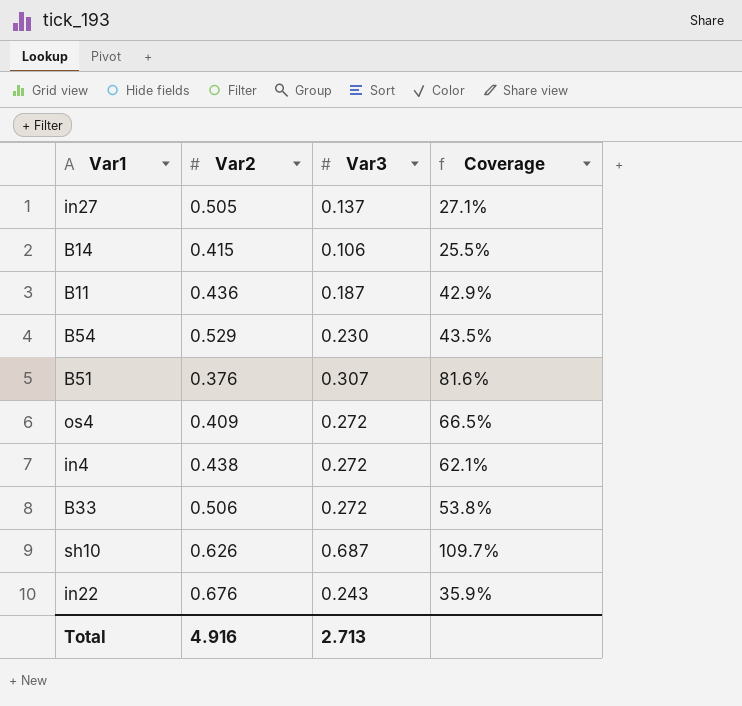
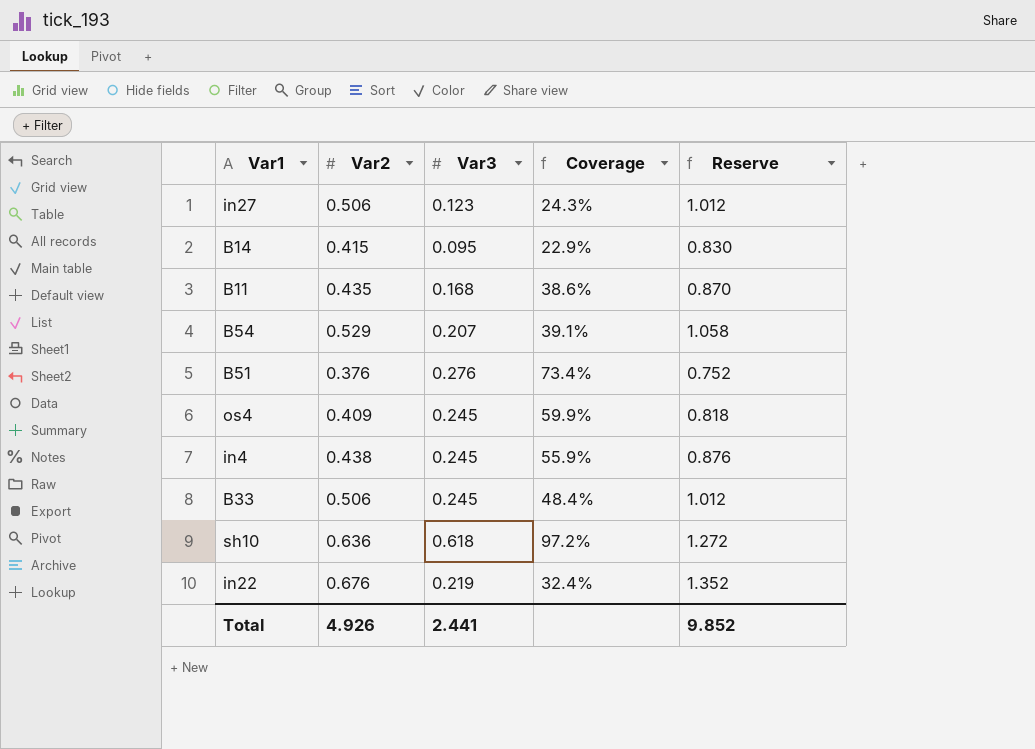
column Reserve | formula: none -> [Var2] * 2
in27 | Var2: 0.505 -> 0.506
in27 | Var3: 0.137 -> 0.123
in27 | Coverage: 27.1% -> 24.3%
B14 | Var3: 0.106 -> 0.095
B14 | Coverage: 25.5% -> 22.9%
B11 | Var2: 0.436 -> 0.435
B11 | Var3: 0.187 -> 0.168
B11 | Coverage: 42.9% -> 38.6%
B54 | Var3: 0.230 -> 0.207
B54 | Coverage: 43.5% -> 39.1%
B51 | Var3: 0.307 -> 0.276
B51 | Coverage: 81.6% -> 73.4%
os4 | Var3: 0.272 -> 0.245
os4 | Coverage: 66.5% -> 59.9%
in4 | Var3: 0.272 -> 0.245
in4 | Coverage: 62.1% -> 55.9%
B33 | Var3: 0.272 -> 0.245
B33 | Coverage: 53.8% -> 48.4%
sh10 | Var2: 0.626 -> 0.636
sh10 | Var3: 0.687 -> 0.618
sh10 | Coverage: 109.7% -> 97.2%
in22 | Var3: 0.243 -> 0.219
in22 | Coverage: 35.9% -> 32.4%
Total | Var2: 4.916 -> 4.926
Total | Var3: 2.713 -> 2.441

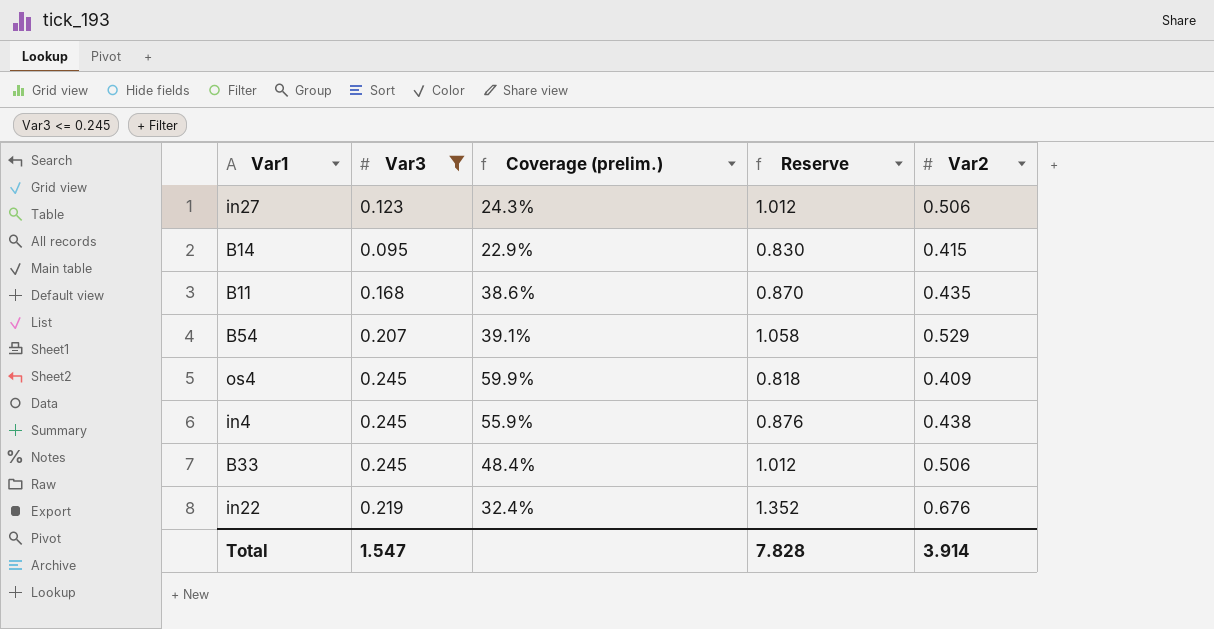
filter: none -> Var3 <= 0.245
column name: Coverage -> Coverage (prelim.)
column Var2 | position: 2 -> 5
Total | Var3: 2.441 -> 1.547
Total | Reserve: 9.852 -> 7.828
Total | Var2: 4.926 -> 3.914

